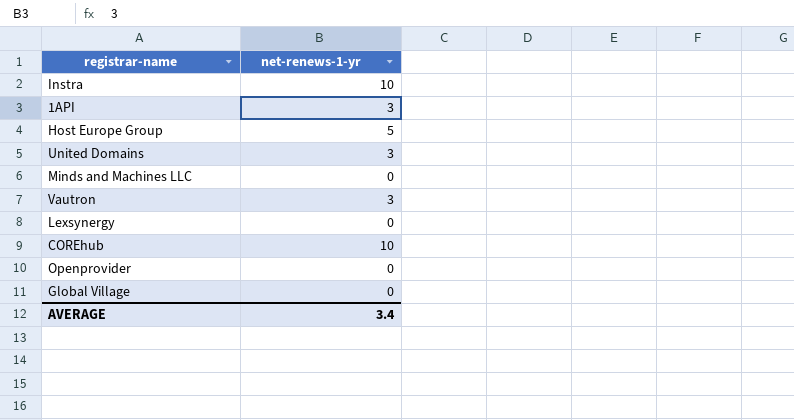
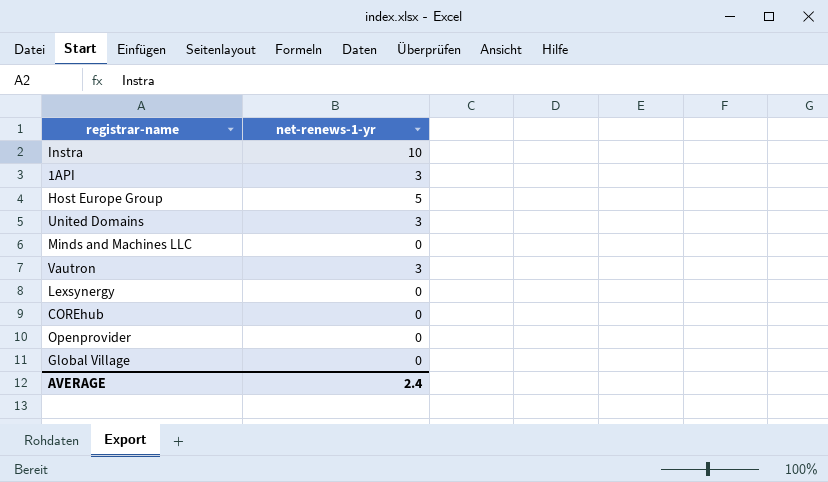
COREhub | net-renews-1-yr: 10 -> 0
AVERAGE | net-renews-1-yr: 3.4 -> 2.4

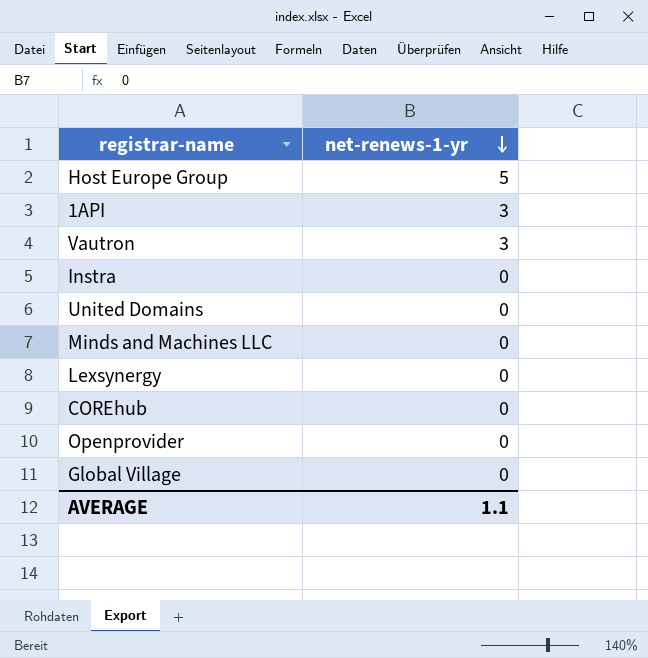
row order: none -> net-renews-1-yr descending
Instra | net-renews-1-yr: 10 -> 0
United Domains | net-renews-1-yr: 3 -> 0
AVERAGE | net-renews-1-yr: 2.4 -> 1.1

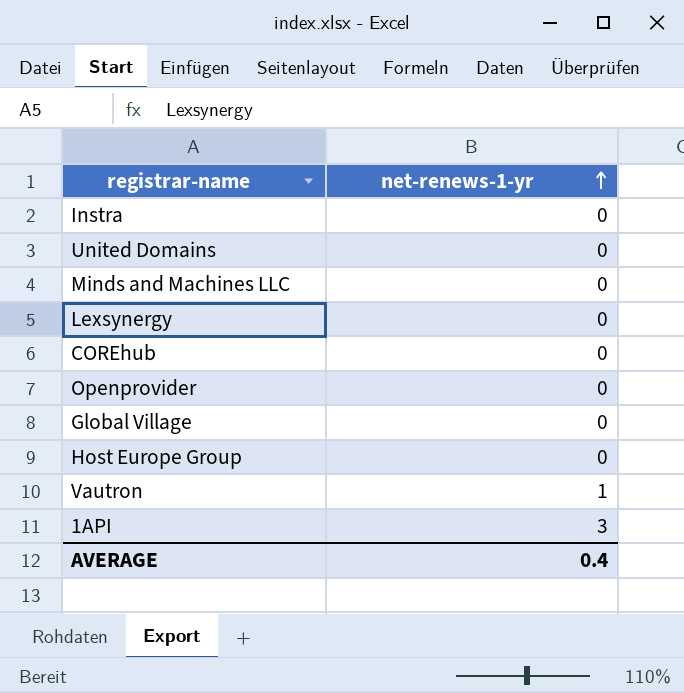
row order: net-renews-1-yr descending -> net-renews-1-yr ascending
Host Europe Group | net-renews-1-yr: 5 -> 0
Vautron | net-renews-1-yr: 3 -> 1
AVERAGE | net-renews-1-yr: 1.1 -> 0.4

